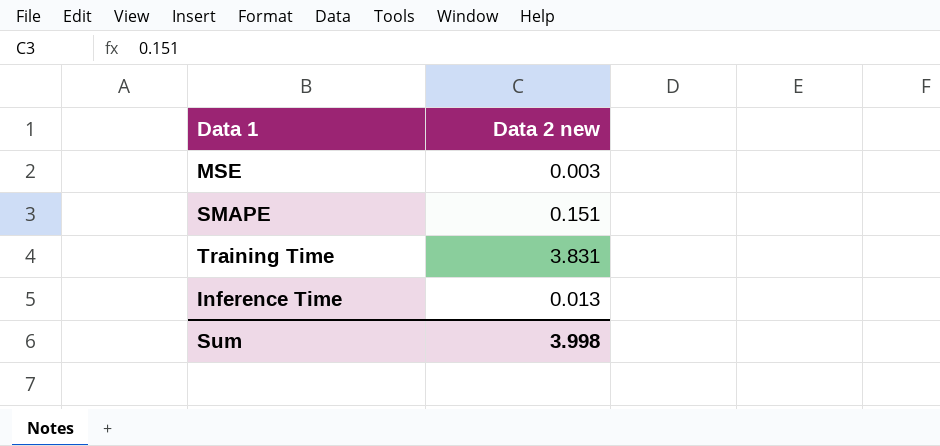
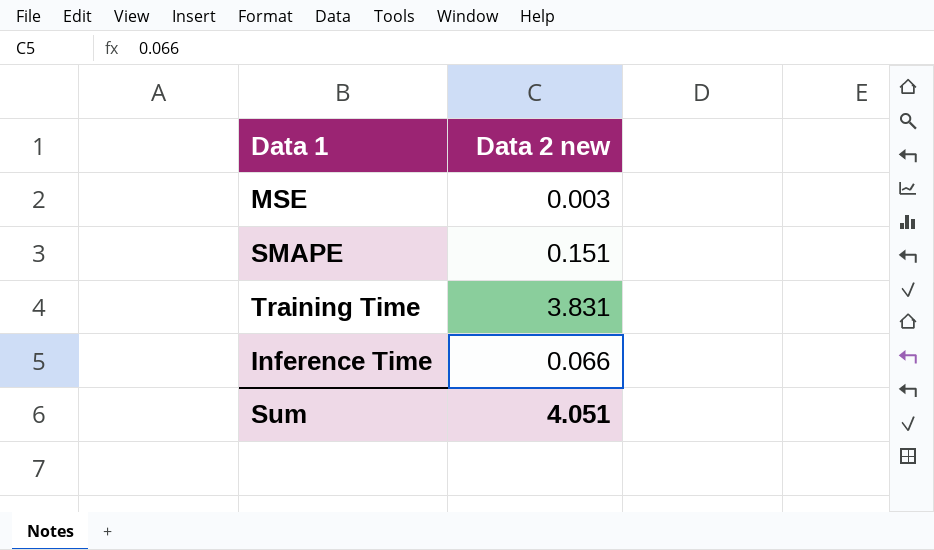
Inference Time | Data 2 new: 0.013 -> 0.066
Sum | Data 2 new: 3.998 -> 4.051

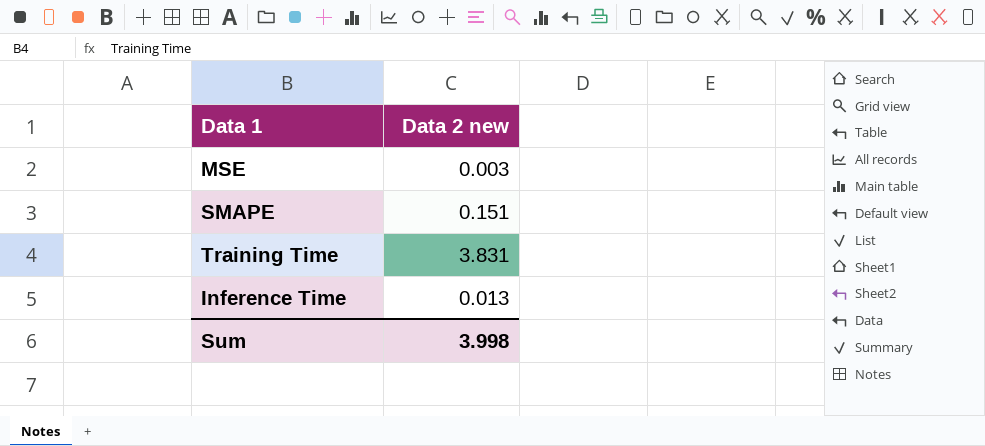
Inference Time | Data 2 new: 0.066 -> 0.013
Sum | Data 2 new: 4.051 -> 3.998

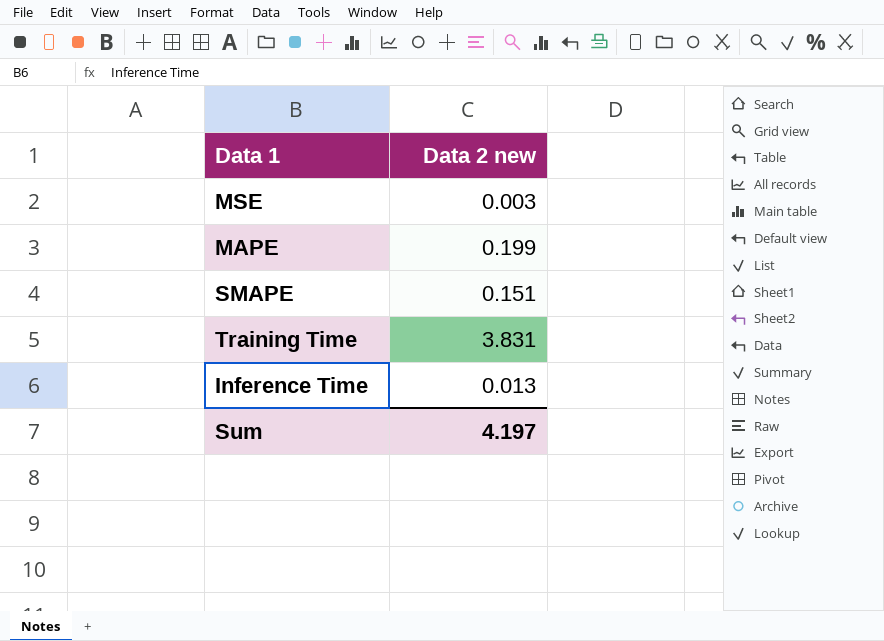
row MAPE: none -> 0.199
Sum | Data 2 new: 3.998 -> 4.197

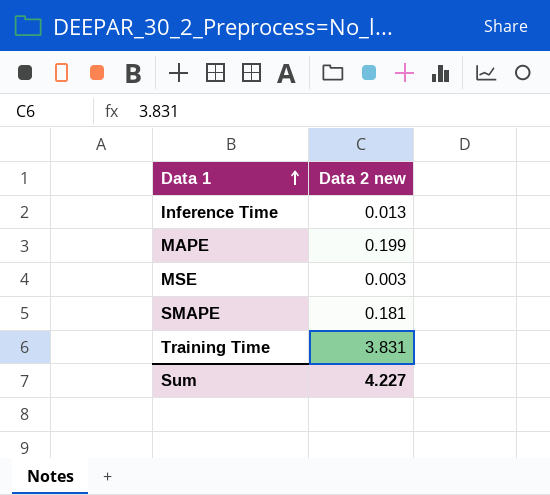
row order: none -> Data 1 ascending
SMAPE | Data 2 new: 0.151 -> 0.181
Sum | Data 2 new: 4.197 -> 4.227

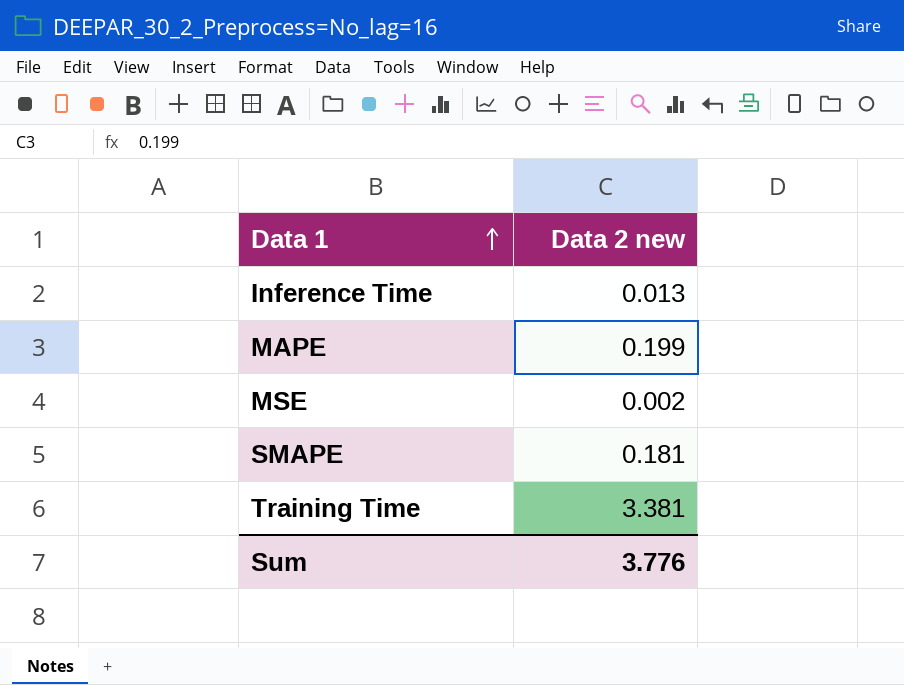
MSE | Data 2 new: 0.003 -> 0.002
Training Time | Data 2 new: 3.831 -> 3.381
Sum | Data 2 new: 4.227 -> 3.776

